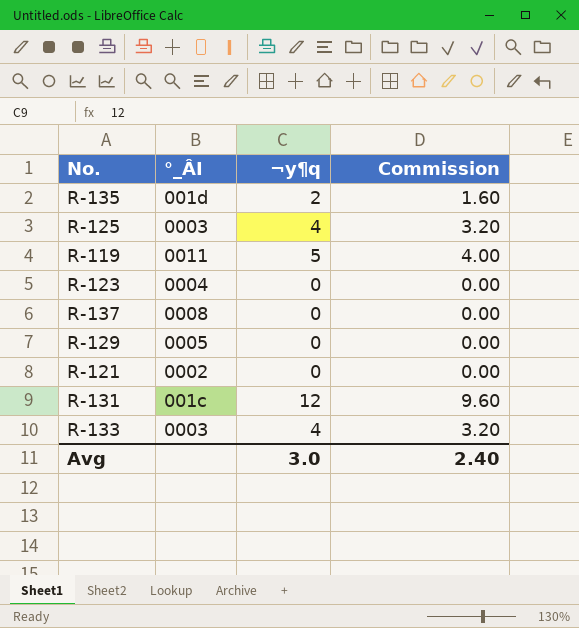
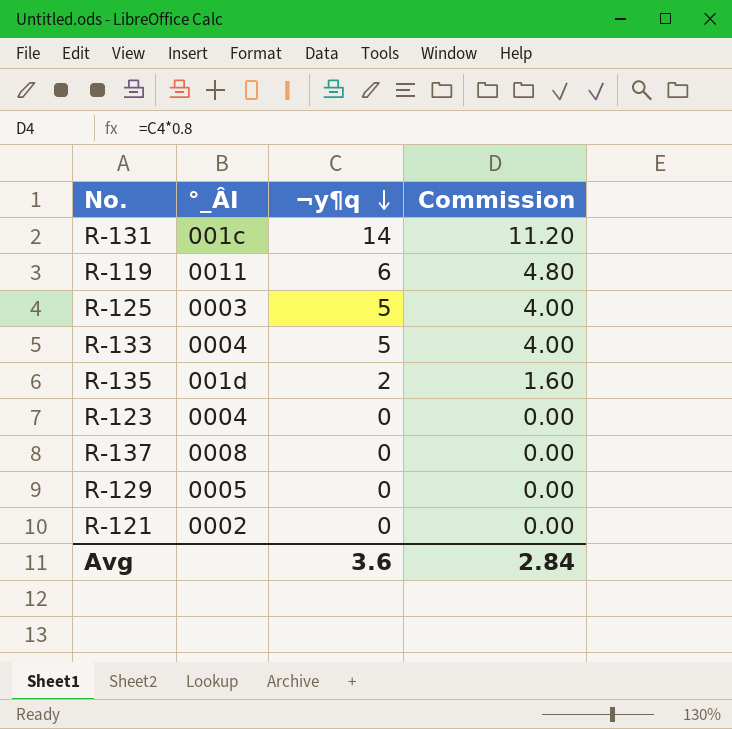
row order: none -> ¬y¶q descending
R-131 | ¬y¶q: 12 -> 14
R-131 | Commission: 9.60 -> 11.20
R-119 | ¬y¶q: 5 -> 6
R-119 | Commission: 4.00 -> 4.80
R-125 | ¬y¶q: 4 -> 5
R-125 | Commission: 3.20 -> 4.00
R-133 | °_ÂI: 0003 -> 0004
R-133 | ¬y¶q: 4 -> 5
R-133 | Commission: 3.20 -> 4.00
Avg | ¬y¶q: 3.0 -> 3.6
Avg | Commission: 2.40 -> 2.84

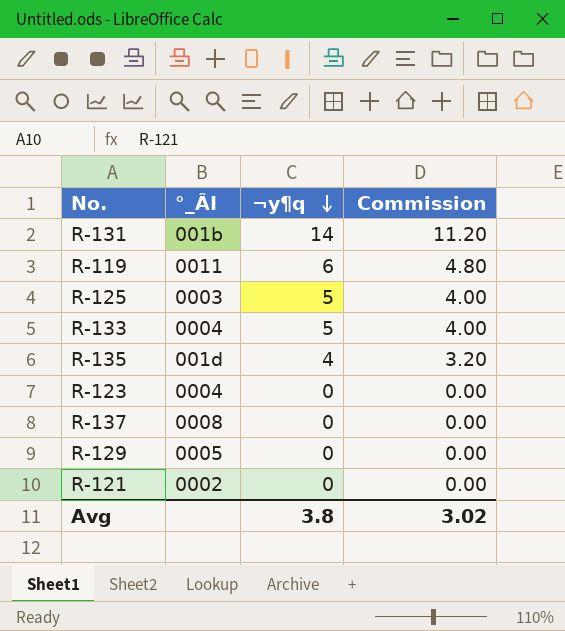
R-131 | °_ÂI: 001c -> 001b
R-135 | ¬y¶q: 2 -> 4
R-135 | Commission: 1.60 -> 3.20
Avg | ¬y¶q: 3.6 -> 3.8
Avg | Commission: 2.84 -> 3.02

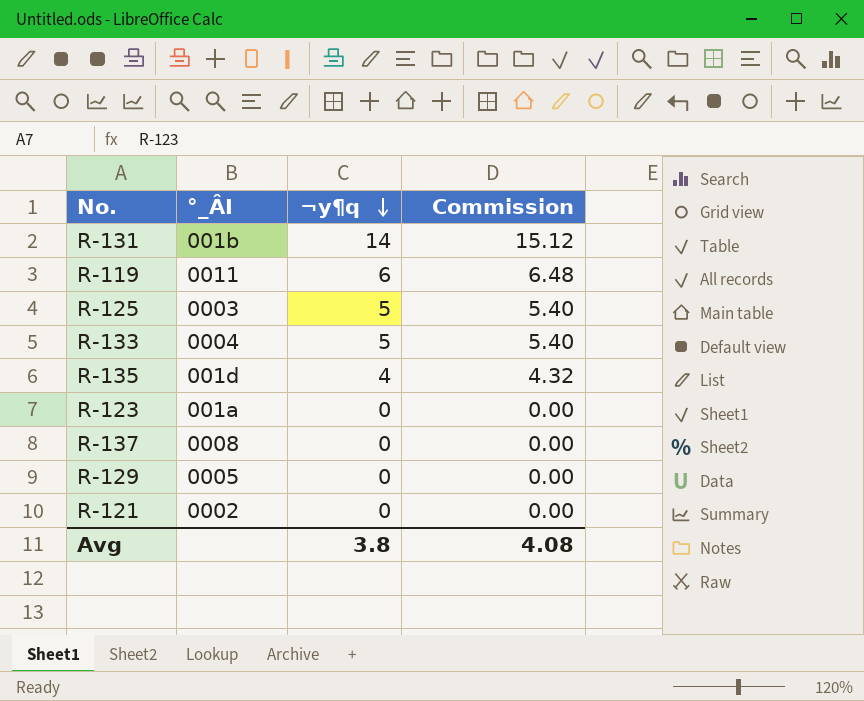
column Commission | formula: [¬y¶q] * 0.8 -> [¬y¶q] * 1.08
R-123 | °_ÂI: 0004 -> 001a
Avg | Commission: 3.02 -> 4.08

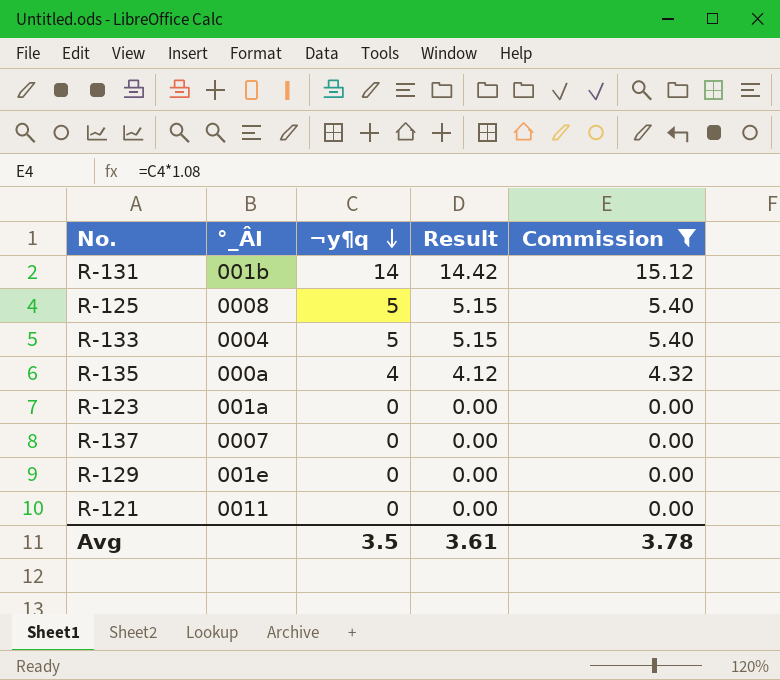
filter: none -> Commission != 6.48
column Result | formula: none -> [¬y¶q] * 1.03
R-125 | °_ÂI: 0003 -> 0008
R-135 | °_ÂI: 001d -> 000a
R-137 | °_ÂI: 0008 -> 0007
R-129 | °_ÂI: 0005 -> 001e
R-121 | °_ÂI: 0002 -> 0011
Avg | ¬y¶q: 3.8 -> 3.5
Avg | Commission: 4.08 -> 3.78

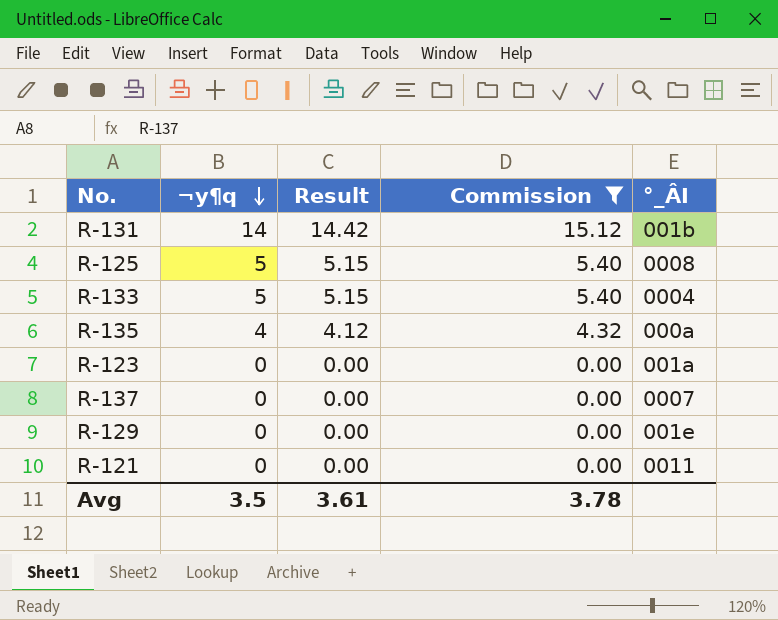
column °_ÂI | position: 2 -> 5

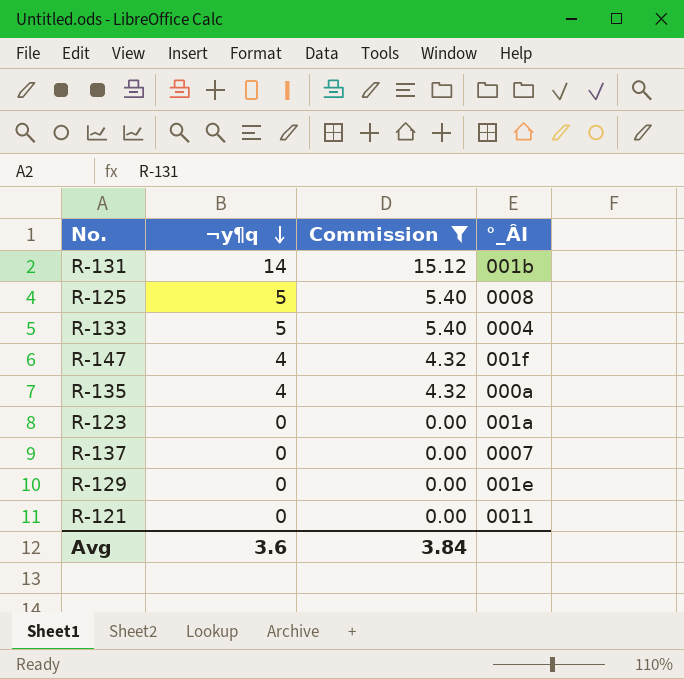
column Result | formula: [¬y¶q] * 1.03 -> none
row R-147: none -> 4 | 4.32 | 001f
Avg | ¬y¶q: 3.5 -> 3.6
Avg | Commission: 3.78 -> 3.84

